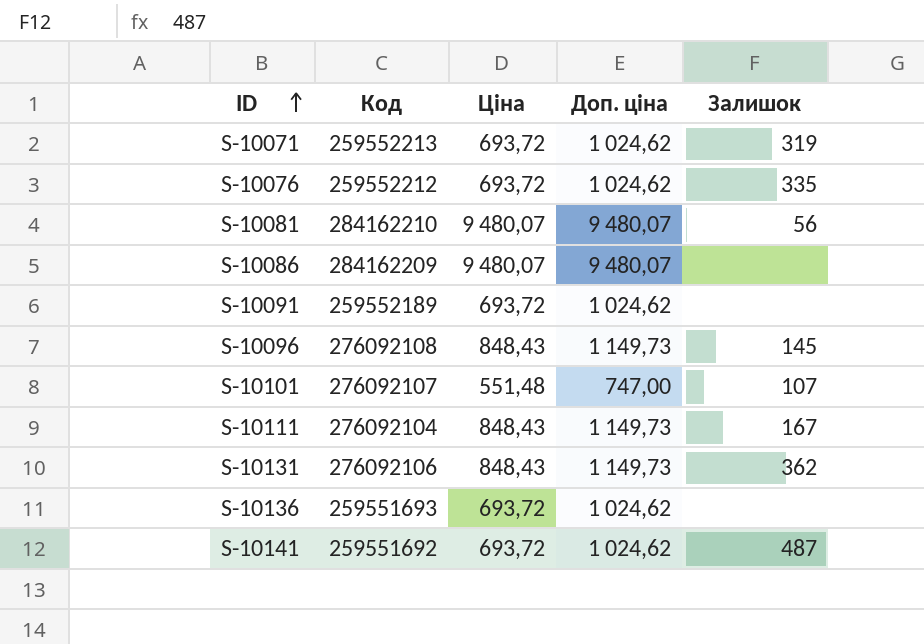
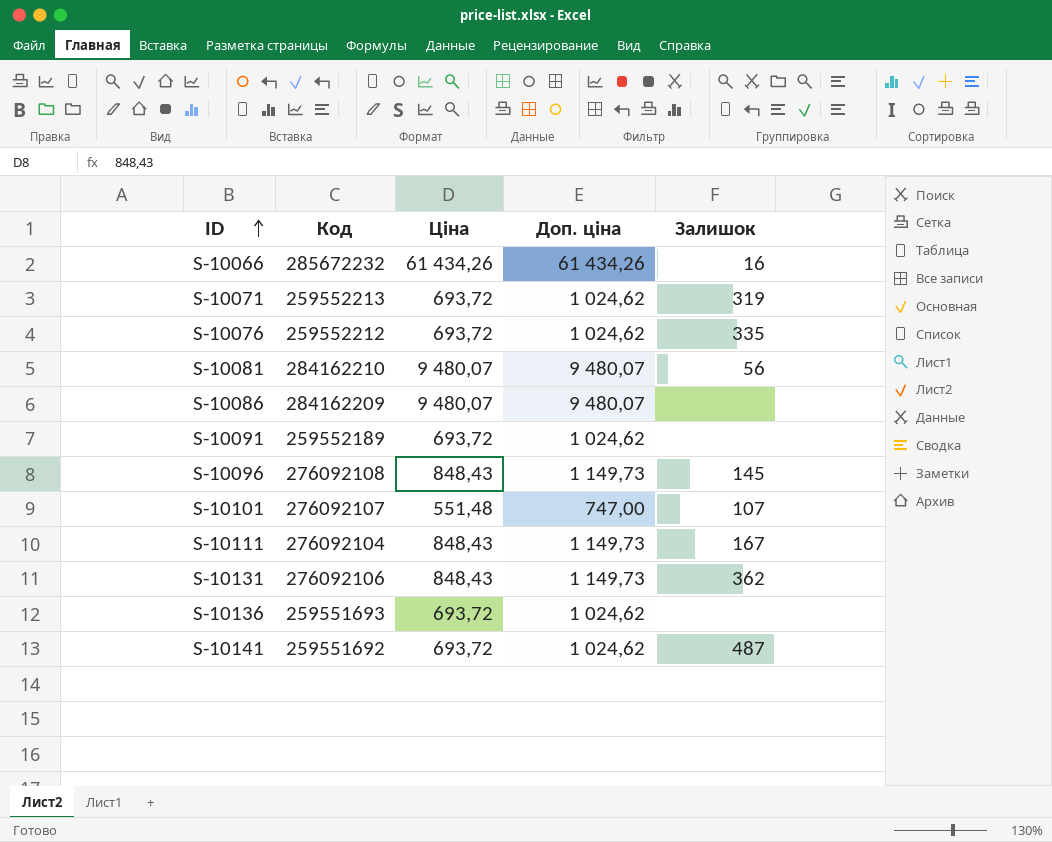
row S-10066: none -> 285672232 | 61 434,26 | 61 434,26 | 16

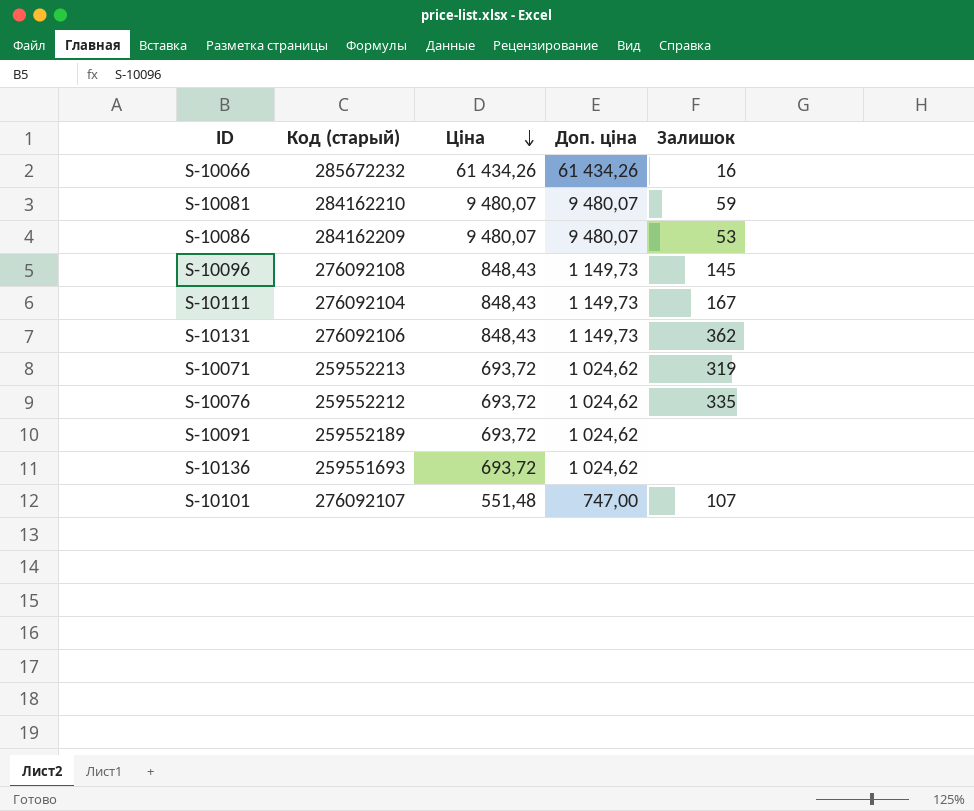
row order: ID ascending -> Ціна descending
column name: Код -> Код (старый)
row S-10141: 259551692 | 693,72 | 1 024,62 | 487 -> none
S-10081 | Залишок: 56 -> 59
S-10086 | Залишок: none -> 53

